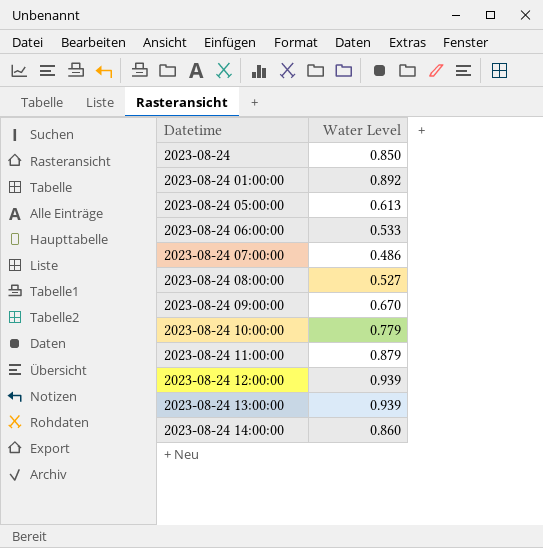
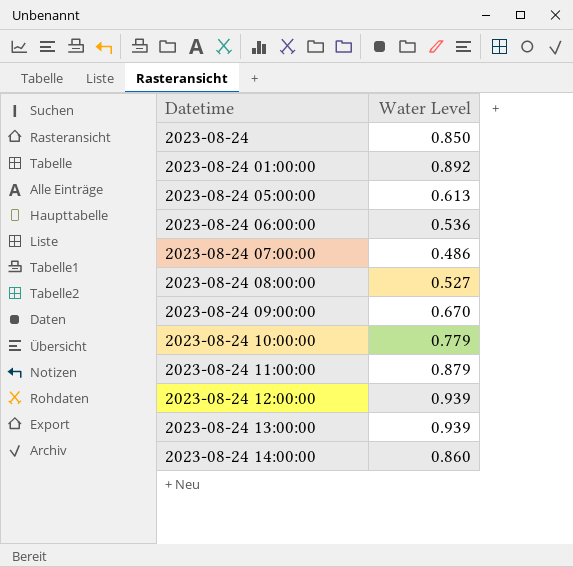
2023-08-24 06:00:00 | Water Level: 0.533 -> 0.536

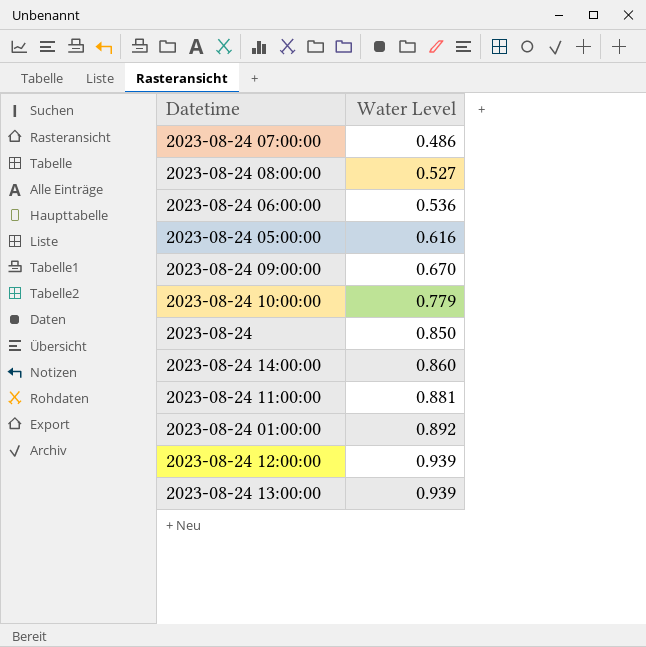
row order: Datetime ascending -> Water Level ascending
2023-08-24 05:00:00 | Water Level: 0.613 -> 0.616
2023-08-24 11:00:00 | Water Level: 0.879 -> 0.881

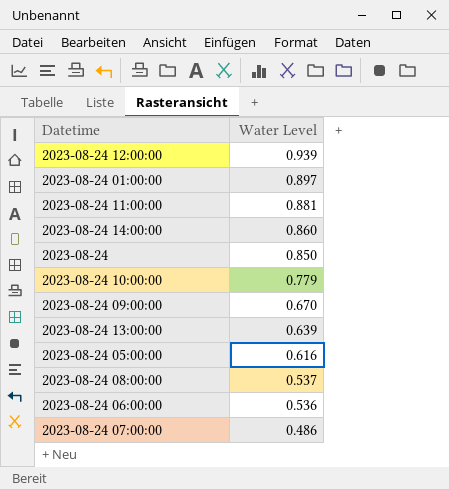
row order: Water Level ascending -> Water Level descending
2023-08-24 01:00:00 | Water Level: 0.892 -> 0.897
2023-08-24 13:00:00 | Water Level: 0.939 -> 0.639
2023-08-24 08:00:00 | Water Level: 0.527 -> 0.537

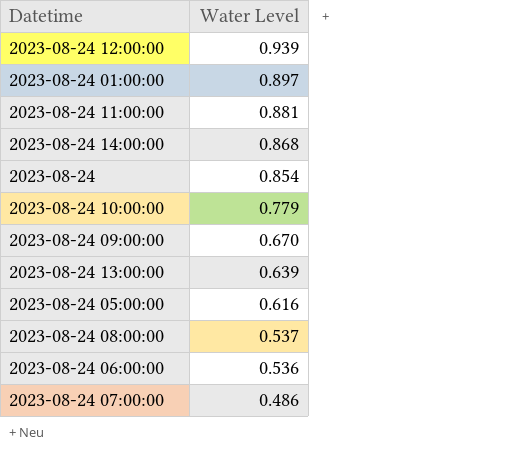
2023-08-24 14:00:00 | Water Level: 0.860 -> 0.868
2023-08-24 | Water Level: 0.850 -> 0.854

